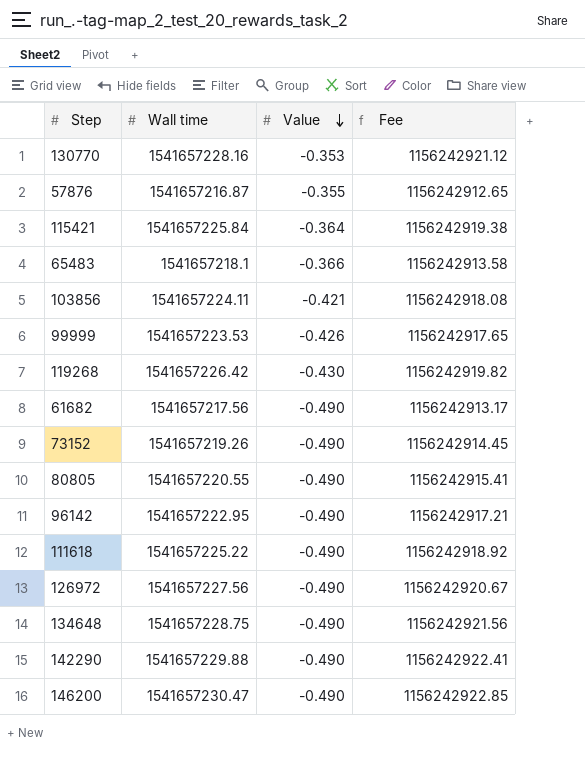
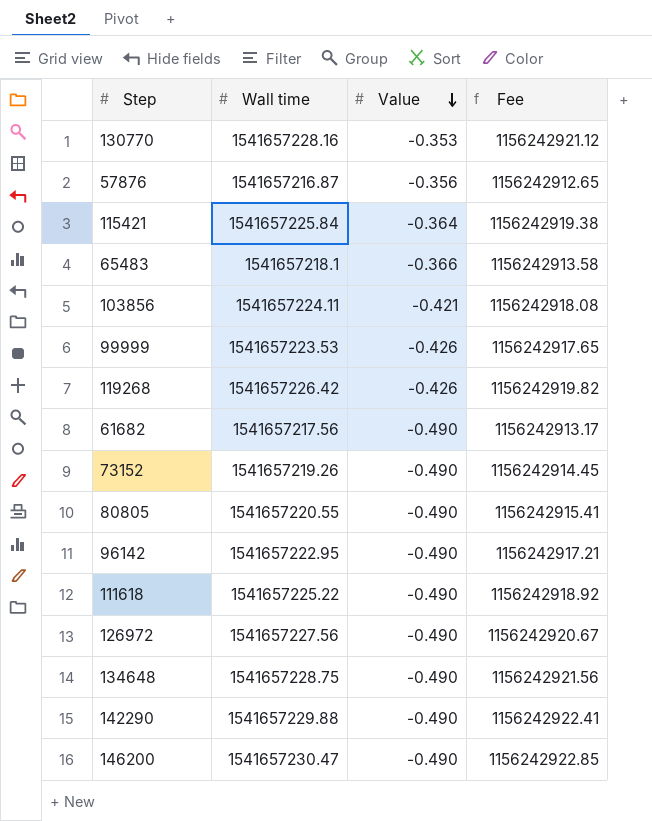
57876 | Value: -0.355 -> -0.356
119268 | Value: -0.430 -> -0.426

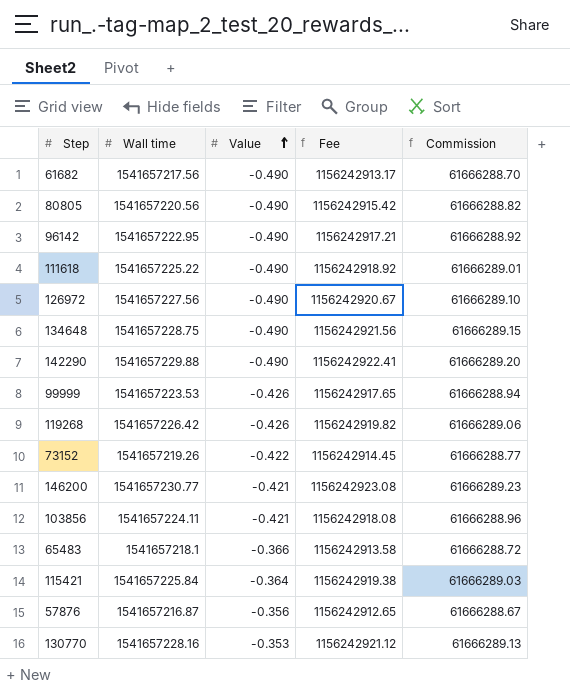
row order: Value descending -> Value ascending
column Commission | formula: none -> [Wall time] * 0.04
80805 | Wall time: 1541657220.55 -> 1541657220.56
80805 | Fee: 1156242915.41 -> 1156242915.42
73152 | Value: -0.490 -> -0.422
146200 | Wall time: 1541657230.47 -> 1541657230.77
146200 | Value: -0.490 -> -0.421
146200 | Fee: 1156242922.85 -> 1156242923.08

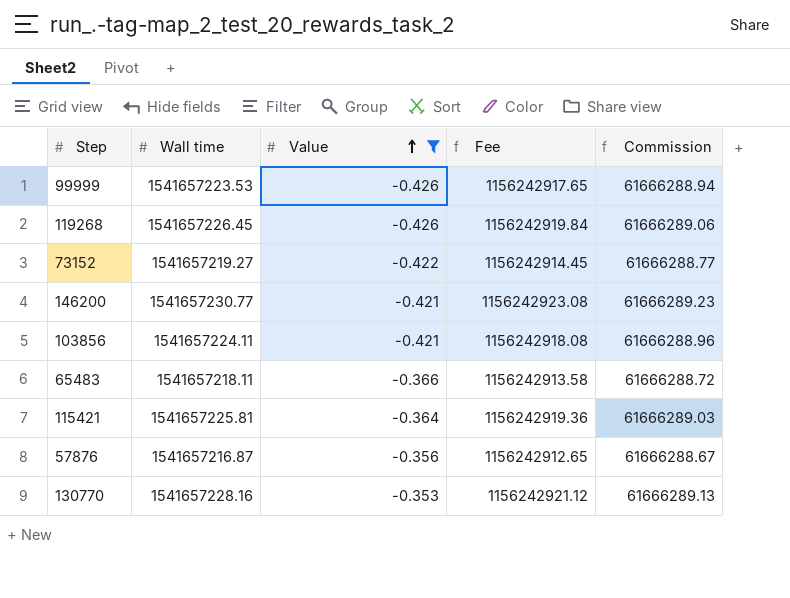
filter: none -> Value != -0.490
119268 | Wall time: 1541657226.42 -> 1541657226.45
119268 | Fee: 1156242919.82 -> 1156242919.84
73152 | Wall time: 1541657219.26 -> 1541657219.27
65483 | Wall time: 1541657218.1 -> 1541657218.11
115421 | Wall time: 1541657225.84 -> 1541657225.81
115421 | Fee: 1156242919.38 -> 1156242919.36

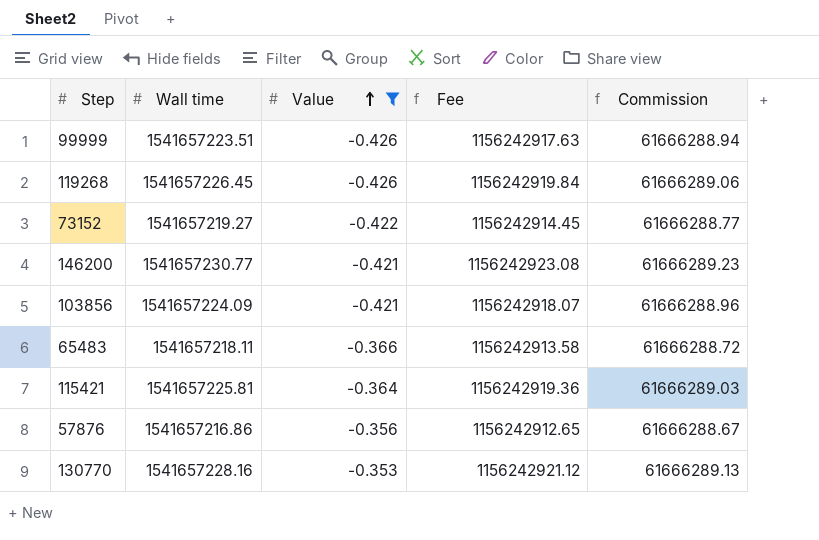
99999 | Wall time: 1541657223.53 -> 1541657223.51
99999 | Fee: 1156242917.65 -> 1156242917.63
103856 | Wall time: 1541657224.11 -> 1541657224.09
103856 | Fee: 1156242918.08 -> 1156242918.07
57876 | Wall time: 1541657216.87 -> 1541657216.86

